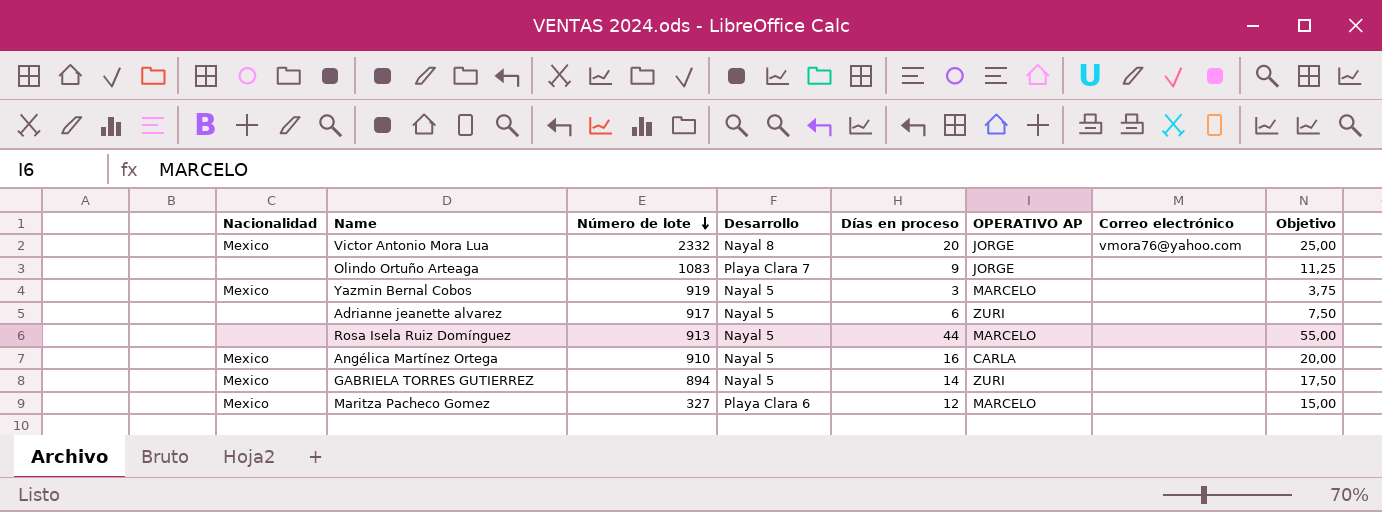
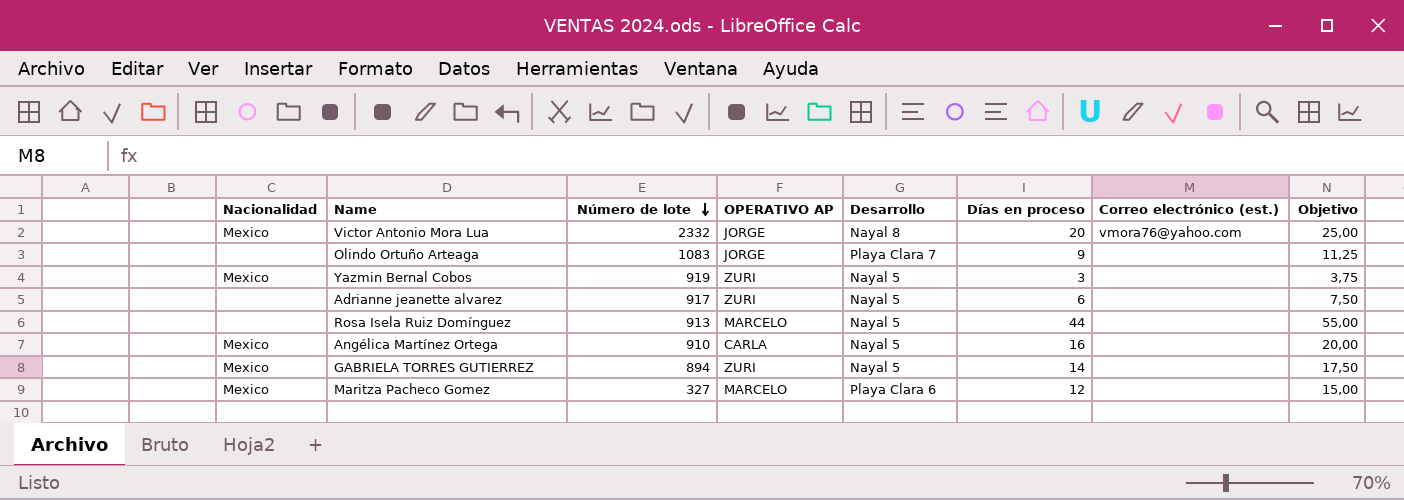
column OPERATIVO AP | position: 6 -> 4
column name: Correo electrónico -> Correo electrónico (est.)
Yazmin Bernal Cobos | OPERATIVO AP: MARCELO -> ZURI

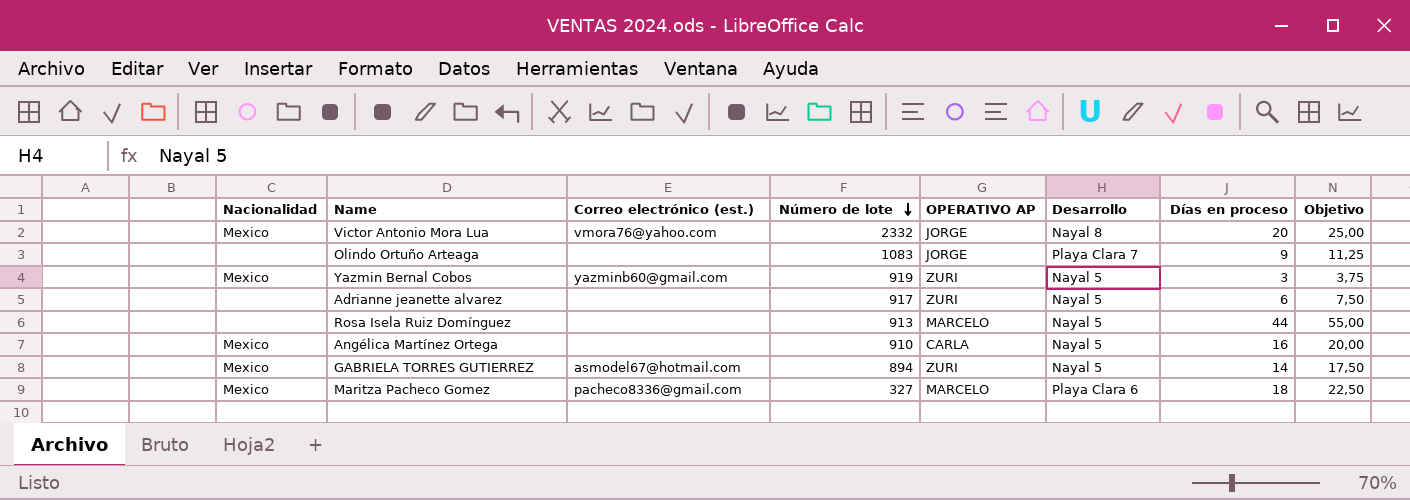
column Correo electrónico (est.) | position: 7 -> 3
Yazmin Bernal Cobos | Correo electrónico (est.): none -> yazminb60@gmail.com
GABRIELA TORRES GUTIERREZ | Correo electrónico (est.): none -> asmodel67@hotmail.com
Maritza Pacheco Gomez | Correo electrónico (est.): none -> pacheco8336@gmail.com
Maritza Pacheco Gomez | Días en proceso: 12 -> 18
Maritza Pacheco Gomez | Objetivo: 15,00 -> 22,50

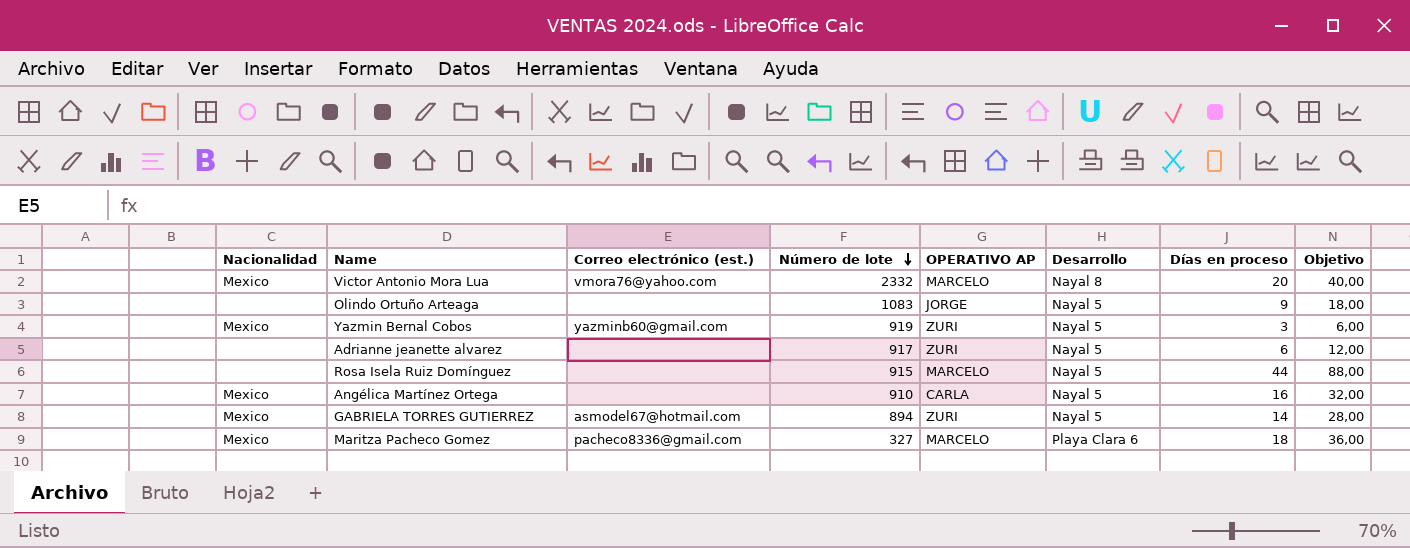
column Objetivo | formula: [Días en proceso] * 1,25 -> [Días en proceso] * 2
Victor Antonio Mora Lua | OPERATIVO AP: JORGE -> MARCELO
Olindo Ortuño Arteaga | Desarrollo: Playa Clara 7 -> Nayal 5
Rosa Isela Ruiz Domínguez | Número de lote: 913 -> 915

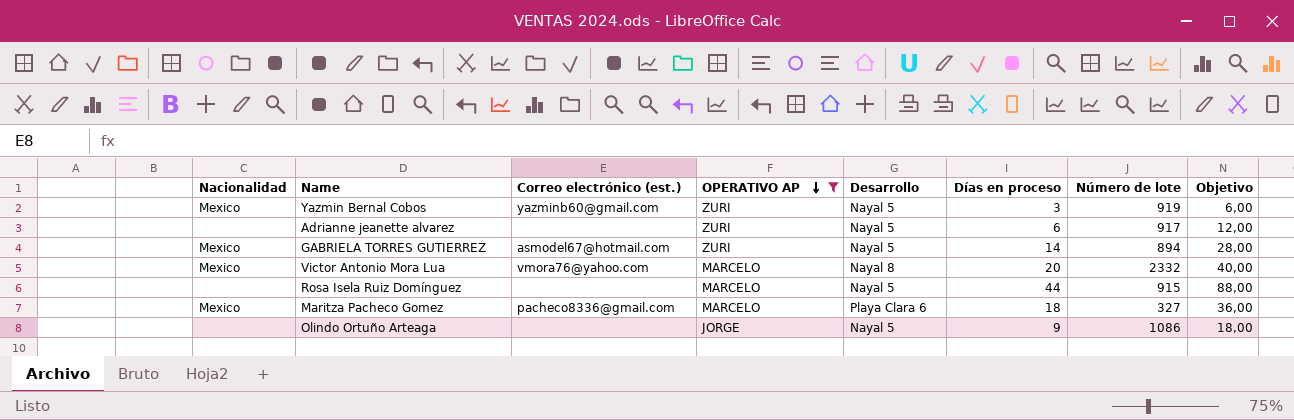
filter: none -> OPERATIVO AP != CARLA
row order: Número de lote descending -> OPERATIVO AP descending
column Número de lote | position: 4 -> 7
Olindo Ortuño Arteaga | Número de lote: 1083 -> 1086

